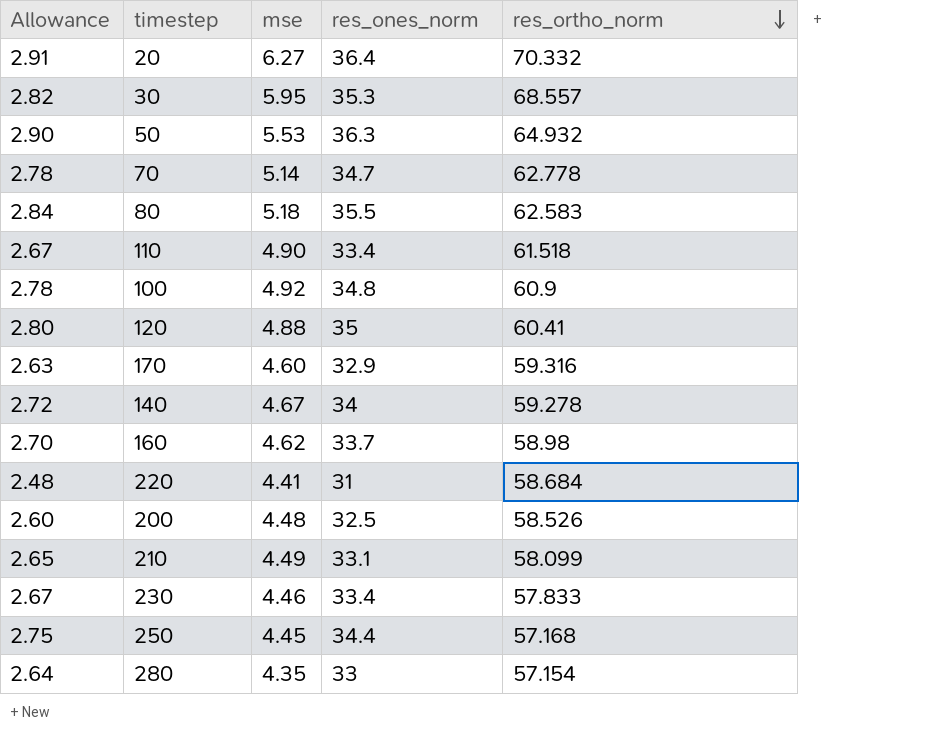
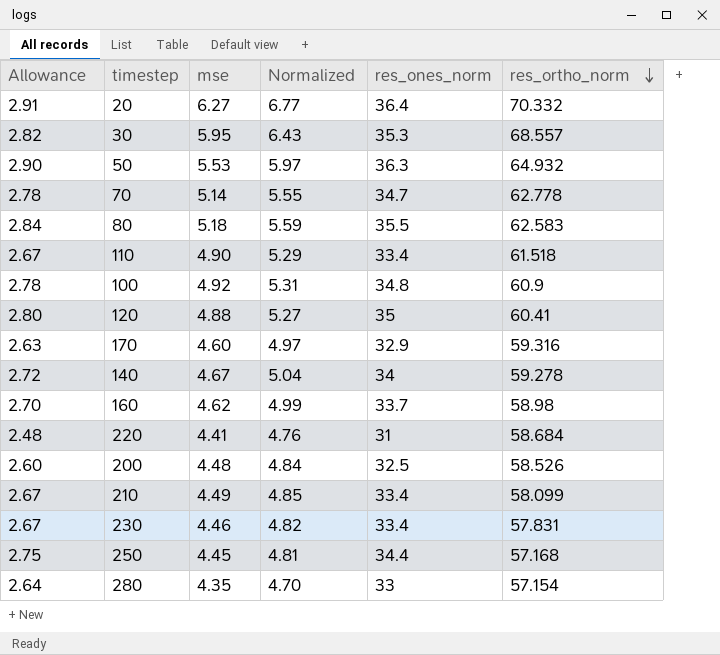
column Normalized | formula: none -> [mse] * 1.08
210 | Allowance: 2.65 -> 2.67
210 | res_ones_norm: 33.1 -> 33.4
230 | res_ortho_norm: 57.833 -> 57.831

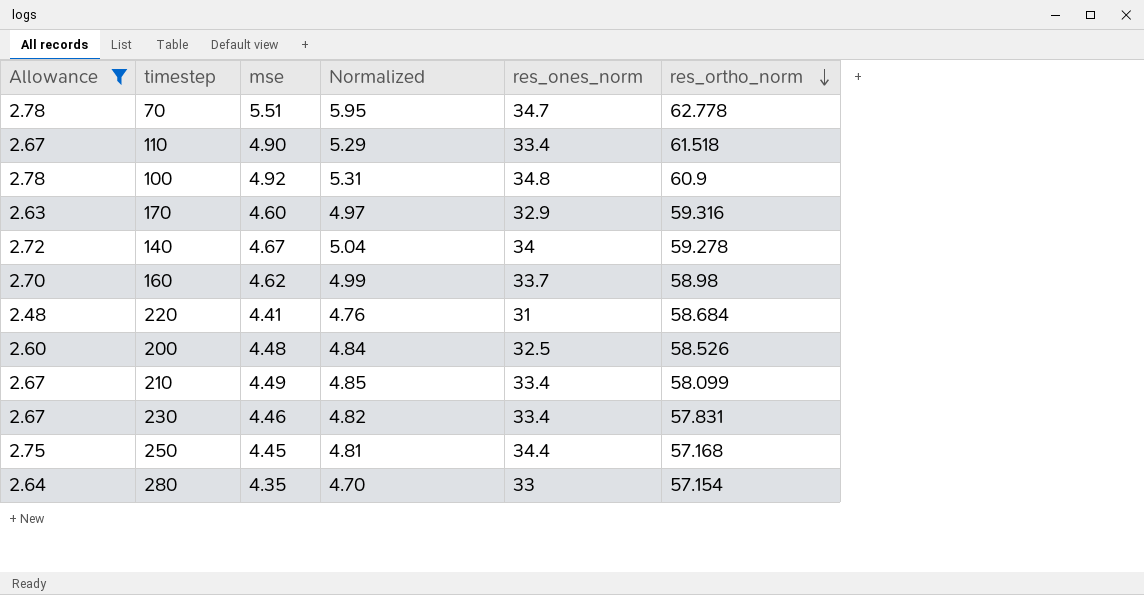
filter: none -> Allowance <= 2.78
70 | mse: 5.14 -> 5.51
70 | Normalized: 5.55 -> 5.95

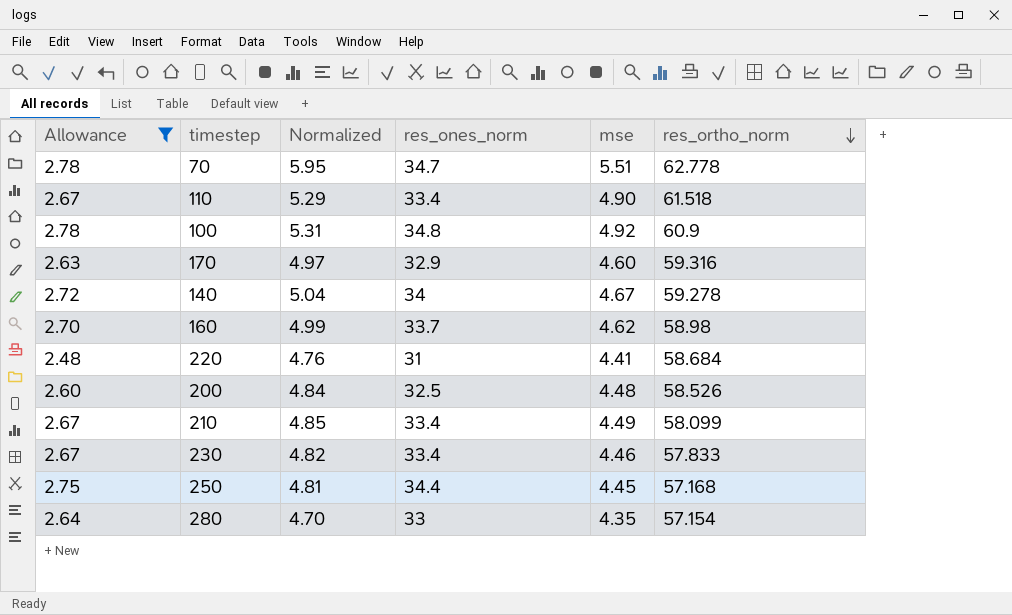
column mse | position: 3 -> 5
230 | res_ortho_norm: 57.831 -> 57.833

